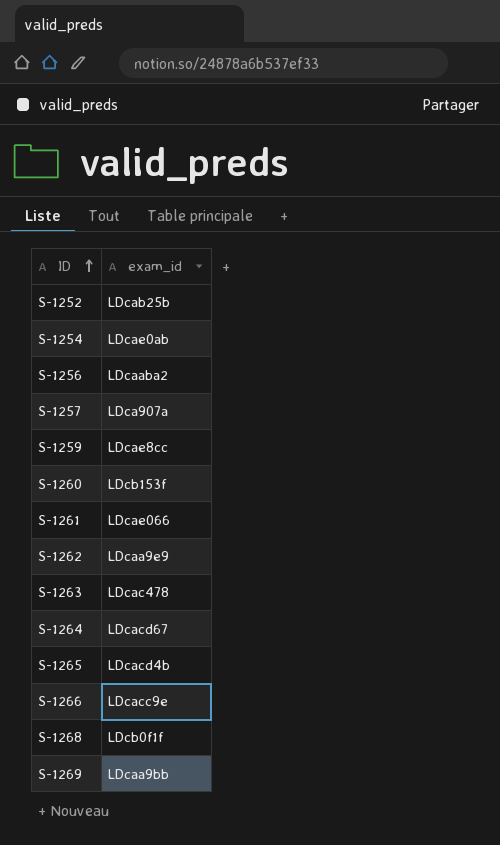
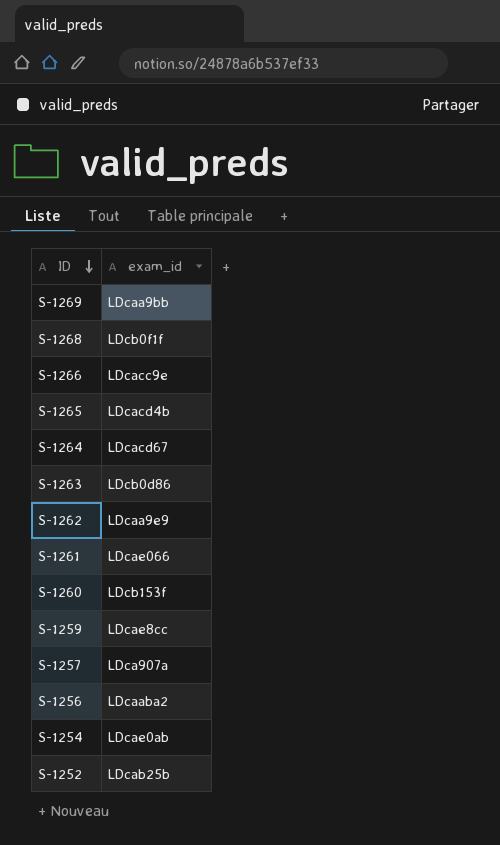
row order: ID ascending -> ID descending
S-1263 | exam_id: LDcac478 -> LDcb0d86

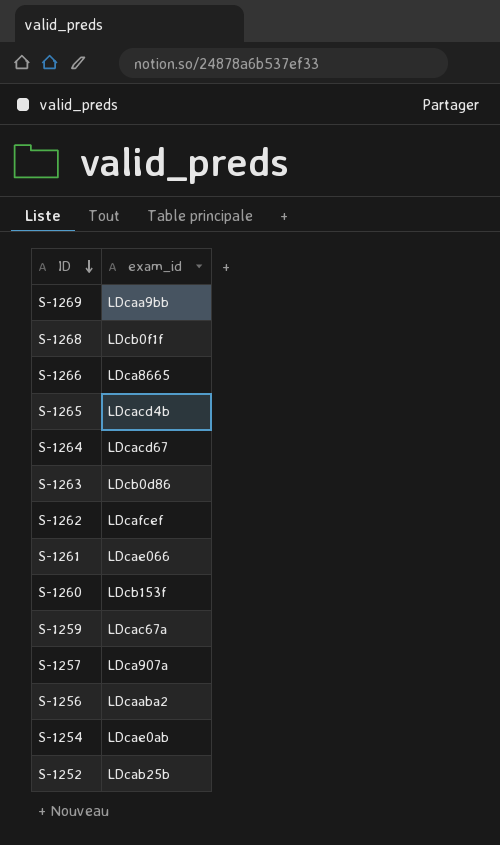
S-1266 | exam_id: LDcacc9e -> LDca8665
S-1262 | exam_id: LDcaa9e9 -> LDcafcef
S-1259 | exam_id: LDcae8cc -> LDcac67a

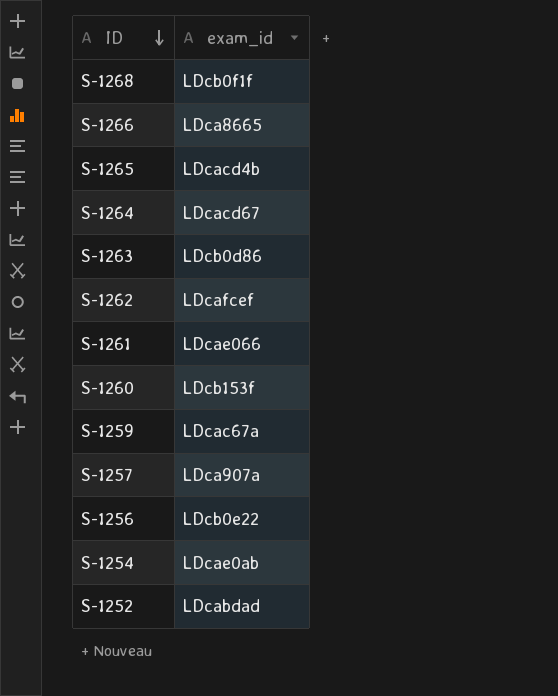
row S-1269: LDcaa9bb -> none
S-1256 | exam_id: LDcaaba2 -> LDcb0e22
S-1252 | exam_id: LDcab25b -> LDcabdad

